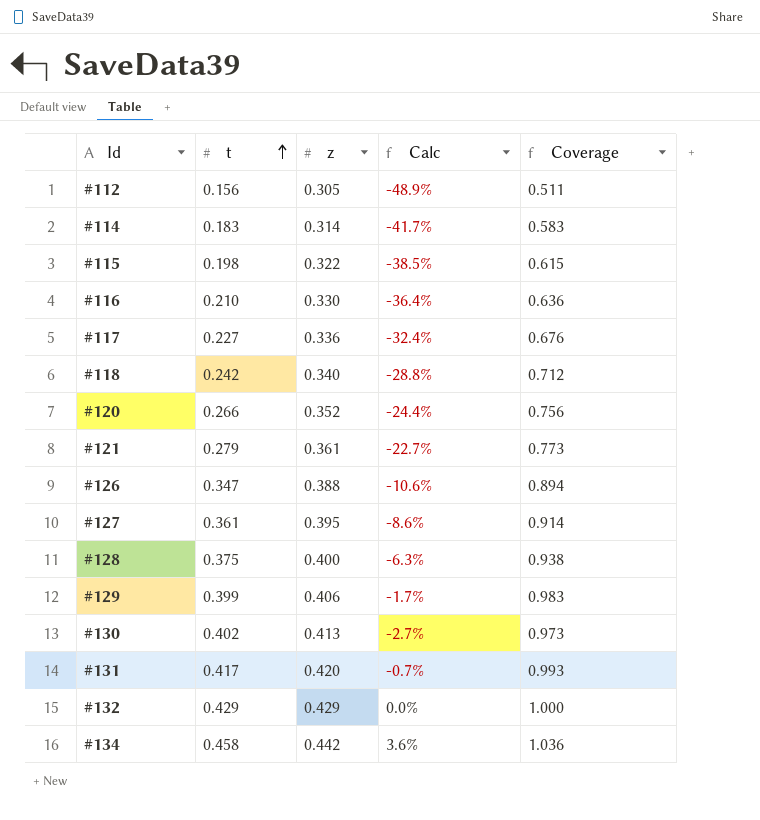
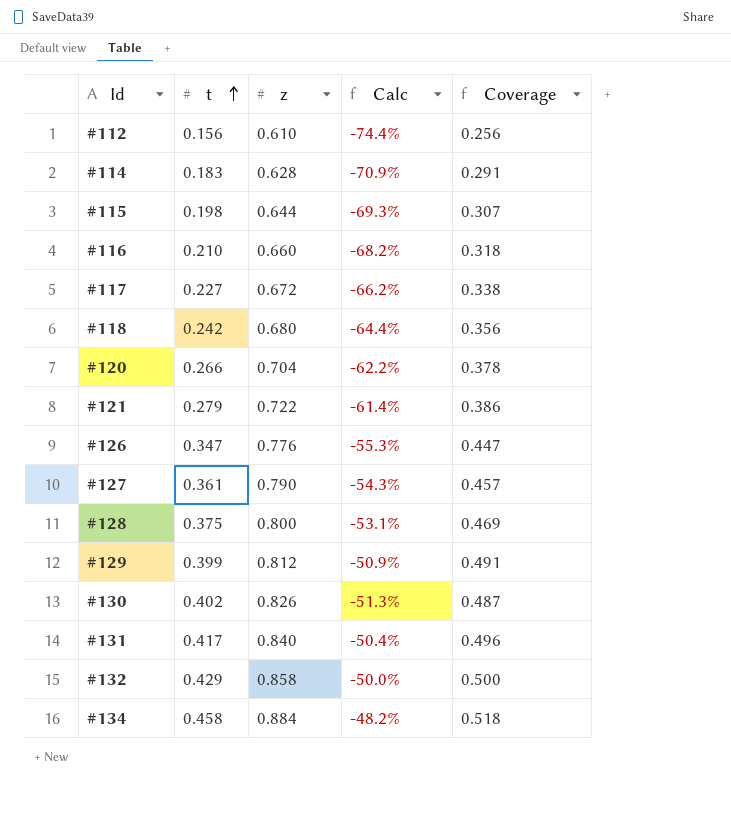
#112 | z: 0.305 -> 0.610
#112 | Calc: -48.9% -> -74.4%
#112 | Coverage: 0.511 -> 0.256
#114 | z: 0.314 -> 0.628
#114 | Calc: -41.7% -> -70.9%
#114 | Coverage: 0.583 -> 0.291
#115 | z: 0.322 -> 0.644
#115 | Calc: -38.5% -> -69.3%
#115 | Coverage: 0.615 -> 0.307
#116 | z: 0.330 -> 0.660
#116 | Calc: -36.4% -> -68.2%
#116 | Coverage: 0.636 -> 0.318
#117 | z: 0.336 -> 0.672
#117 | Calc: -32.4% -> -66.2%
#117 | Coverage: 0.676 -> 0.338
#118 | z: 0.340 -> 0.680
#118 | Calc: -28.8% -> -64.4%
#118 | Coverage: 0.712 -> 0.356
#120 | z: 0.352 -> 0.704
#120 | Calc: -24.4% -> -62.2%
#120 | Coverage: 0.756 -> 0.378
#121 | z: 0.361 -> 0.722
#121 | Calc: -22.7% -> -61.4%
#121 | Coverage: 0.773 -> 0.386
#126 | z: 0.388 -> 0.776
#126 | Calc: -10.6% -> -55.3%
#126 | Coverage: 0.894 -> 0.447
#127 | z: 0.395 -> 0.790
#127 | Calc: -8.6% -> -54.3%
#127 | Coverage: 0.914 -> 0.457
#128 | z: 0.400 -> 0.800
#128 | Calc: -6.3% -> -53.1%
#128 | Coverage: 0.938 -> 0.469
#129 | z: 0.406 -> 0.812
#129 | Calc: -1.7% -> -50.9%
#129 | Coverage: 0.983 -> 0.491
#130 | z: 0.413 -> 0.826
#130 | Calc: -2.7% -> -51.3%
#130 | Coverage: 0.973 -> 0.487
#131 | z: 0.420 -> 0.840
#131 | Calc: -0.7% -> -50.4%
#131 | Coverage: 0.993 -> 0.496
#132 | z: 0.429 -> 0.858
#132 | Calc: 0.0% -> -50.0%
#132 | Coverage: 1.000 -> 0.500
#134 | z: 0.442 -> 0.884
#134 | Calc: 3.6% -> -48.2%
#134 | Coverage: 1.036 -> 0.518

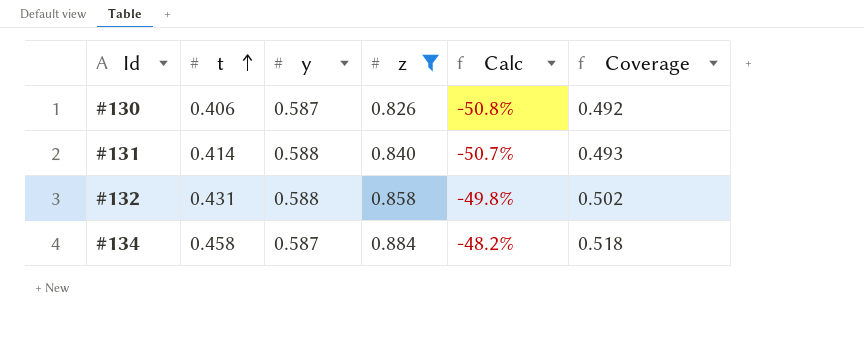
filter: none -> z >= 0.826
column y | position: none -> 3
#130 | t: 0.402 -> 0.406
#130 | Calc: -51.3% -> -50.8%
#130 | Coverage: 0.487 -> 0.492
#131 | t: 0.417 -> 0.414
#131 | Calc: -50.4% -> -50.7%
#131 | Coverage: 0.496 -> 0.493
#132 | t: 0.429 -> 0.431
#132 | Calc: -50.0% -> -49.8%
#132 | Coverage: 0.500 -> 0.502

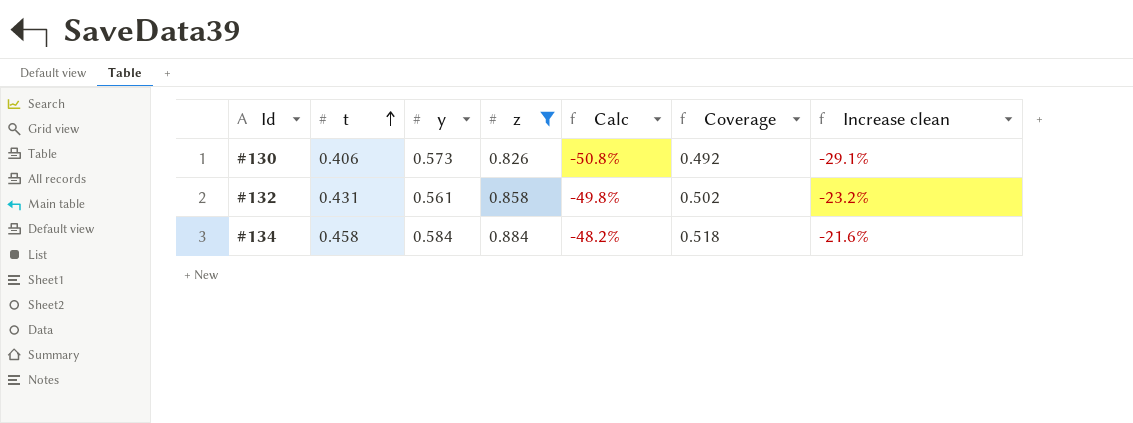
column Increase clean | formula: none -> ([t] - [y]) / [y]
row #131: 0.414 | 0.588 | 0.840 | -50.7% | 0.493 -> none
#130 | y: 0.587 -> 0.573
#132 | y: 0.588 -> 0.561
#134 | y: 0.587 -> 0.584

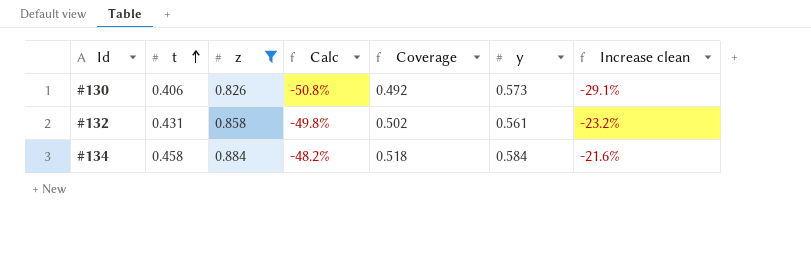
column y | position: 3 -> 6

